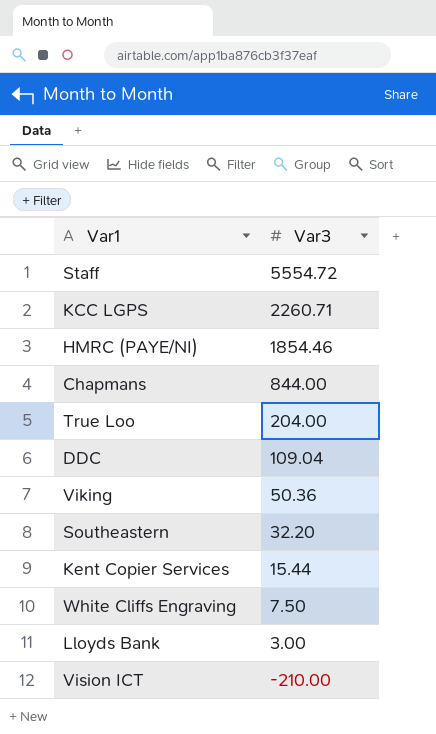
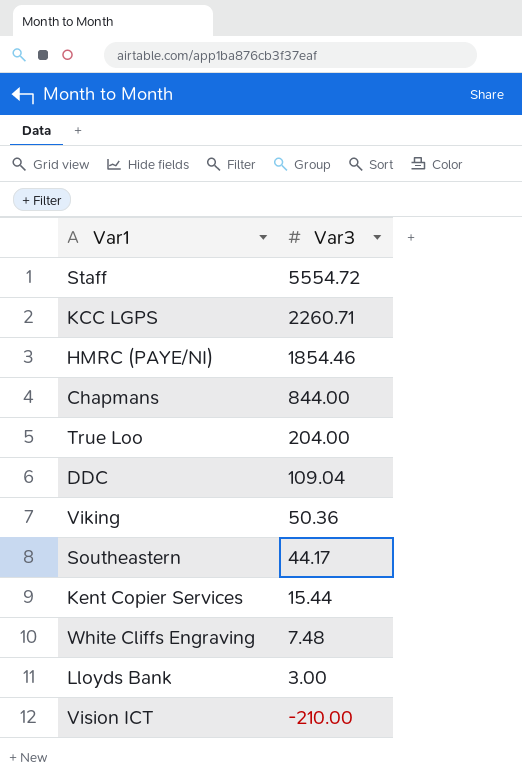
Southeastern | Var3: 32.20 -> 44.17
White Cliffs Engraving | Var3: 7.50 -> 7.48

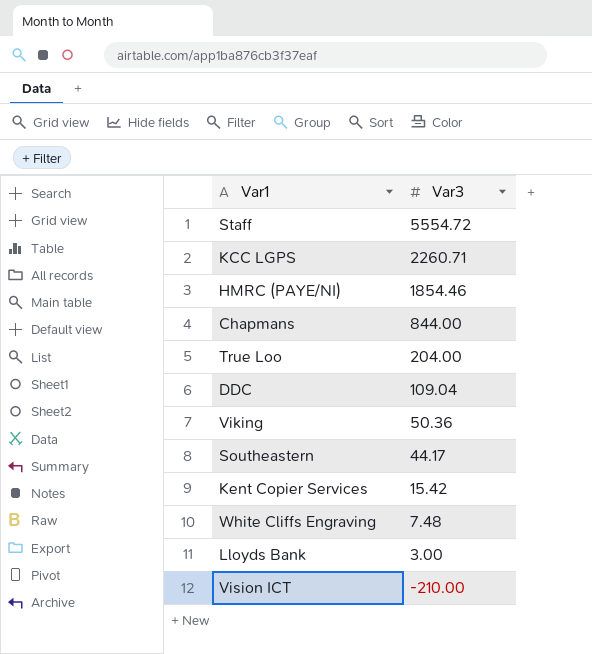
Kent Copier Services | Var3: 15.44 -> 15.42

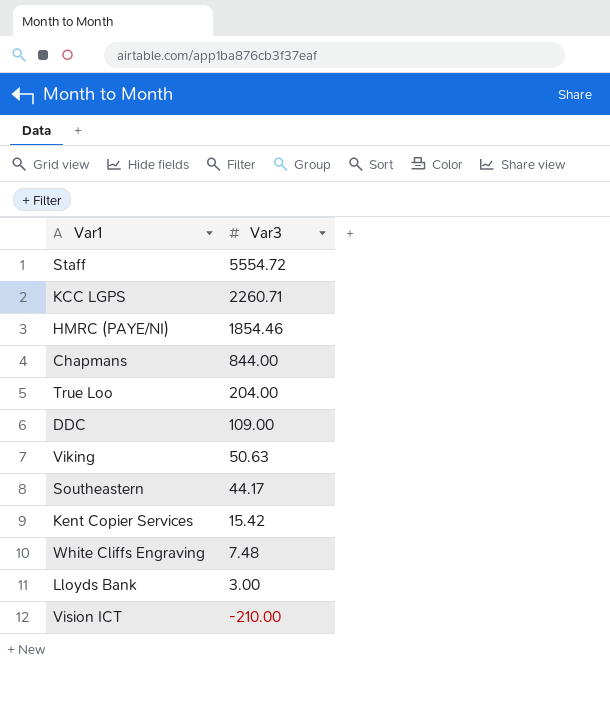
DDC | Var3: 109.04 -> 109.00
Viking | Var3: 50.36 -> 50.63

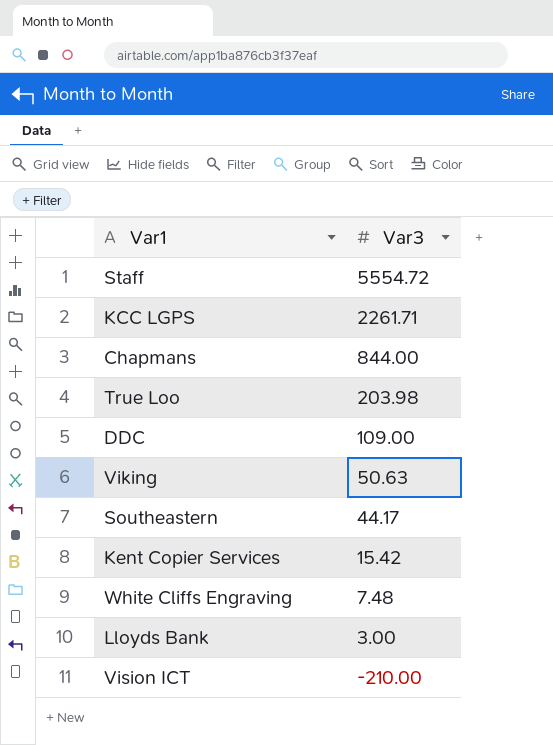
row HMRC (PAYE/NI): 1854.46 -> none
KCC LGPS | Var3: 2260.71 -> 2261.71
True Loo | Var3: 204.00 -> 203.98

